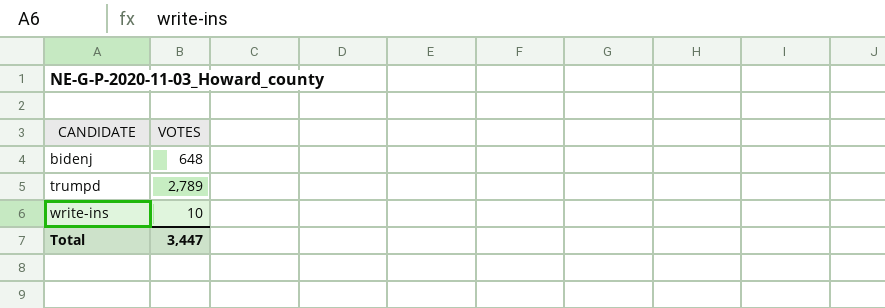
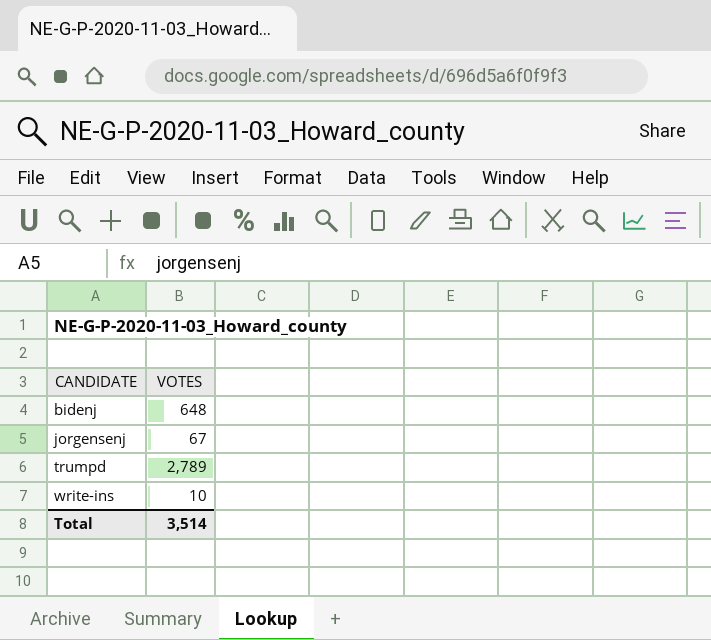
row jorgensenj: none -> 67
Total | VOTES: 3,447 -> 3,514

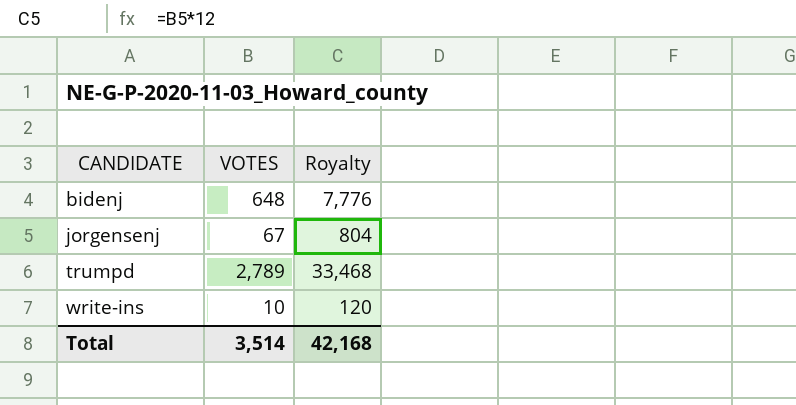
column Royalty | formula: none -> [VOTES] * 12

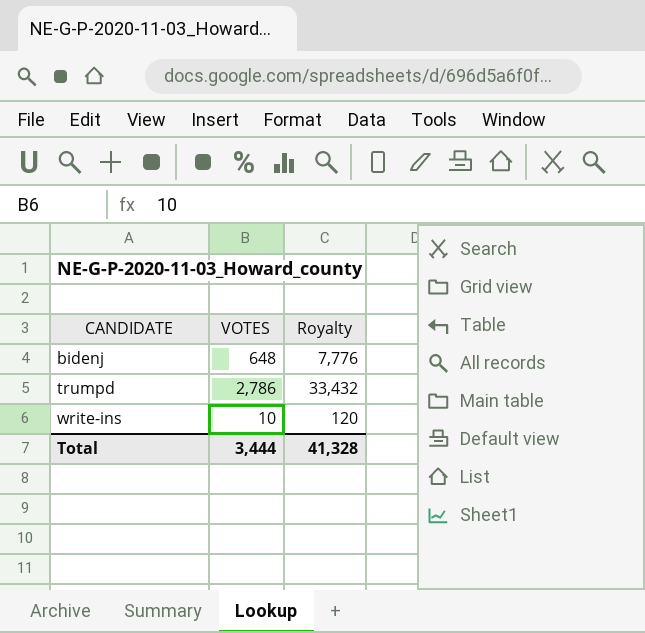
row jorgensenj: 67 | 804 -> none
trumpd | VOTES: 2,789 -> 2,786
trumpd | Royalty: 33,468 -> 33,432
Total | VOTES: 3,514 -> 3,444
Total | Royalty: 42,168 -> 41,328

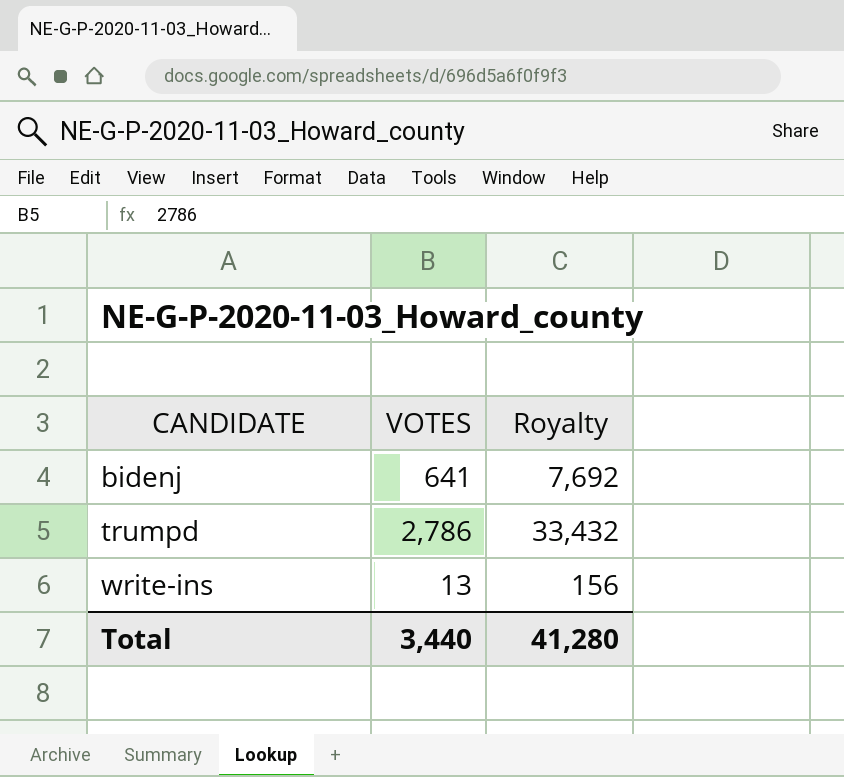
bidenj | VOTES: 648 -> 641
bidenj | Royalty: 7,776 -> 7,692
write-ins | VOTES: 10 -> 13
write-ins | Royalty: 120 -> 156
Total | VOTES: 3,444 -> 3,440
Total | Royalty: 41,328 -> 41,280

